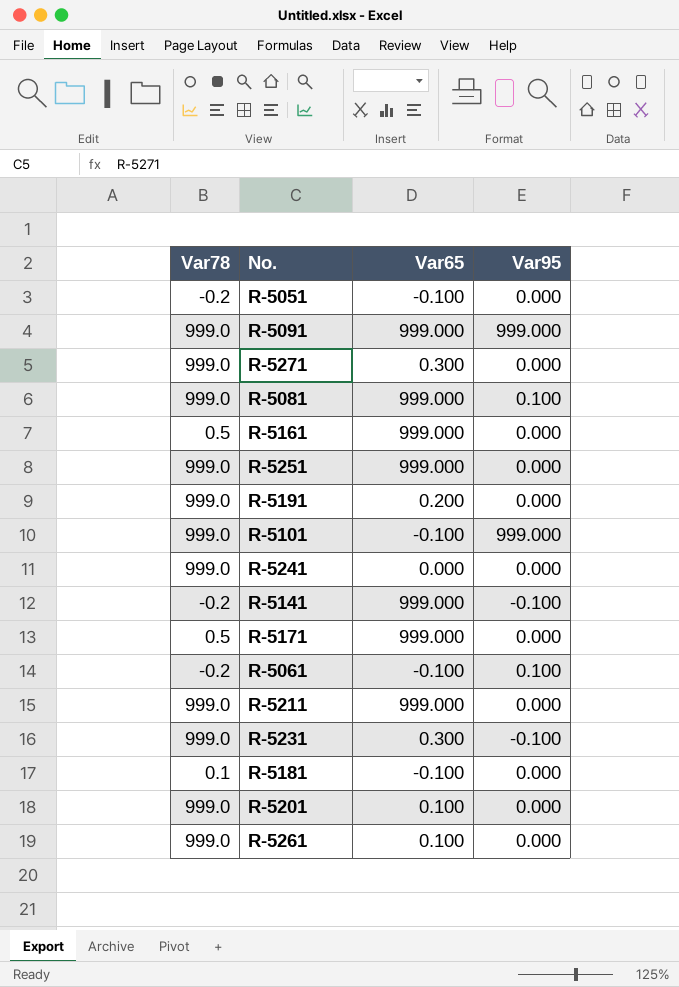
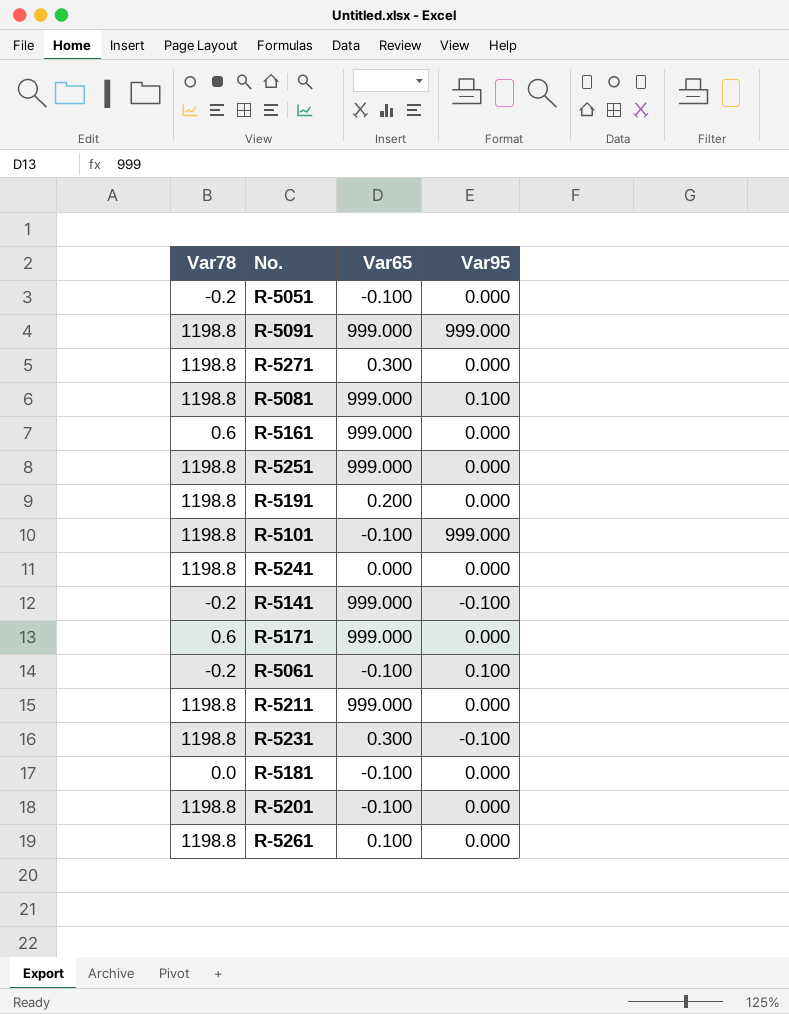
R-5091 | Var78: 999.0 -> 1198.8
R-5271 | Var78: 999.0 -> 1198.8
R-5081 | Var78: 999.0 -> 1198.8
R-5161 | Var78: 0.5 -> 0.6
R-5251 | Var78: 999.0 -> 1198.8
R-5191 | Var78: 999.0 -> 1198.8
R-5101 | Var78: 999.0 -> 1198.8
R-5241 | Var78: 999.0 -> 1198.8
R-5171 | Var78: 0.5 -> 0.6
R-5211 | Var78: 999.0 -> 1198.8
R-5231 | Var78: 999.0 -> 1198.8
R-5181 | Var78: 0.1 -> 0.0
R-5201 | Var78: 999.0 -> 1198.8
R-5201 | Var65: 0.100 -> -0.100
R-5261 | Var78: 999.0 -> 1198.8

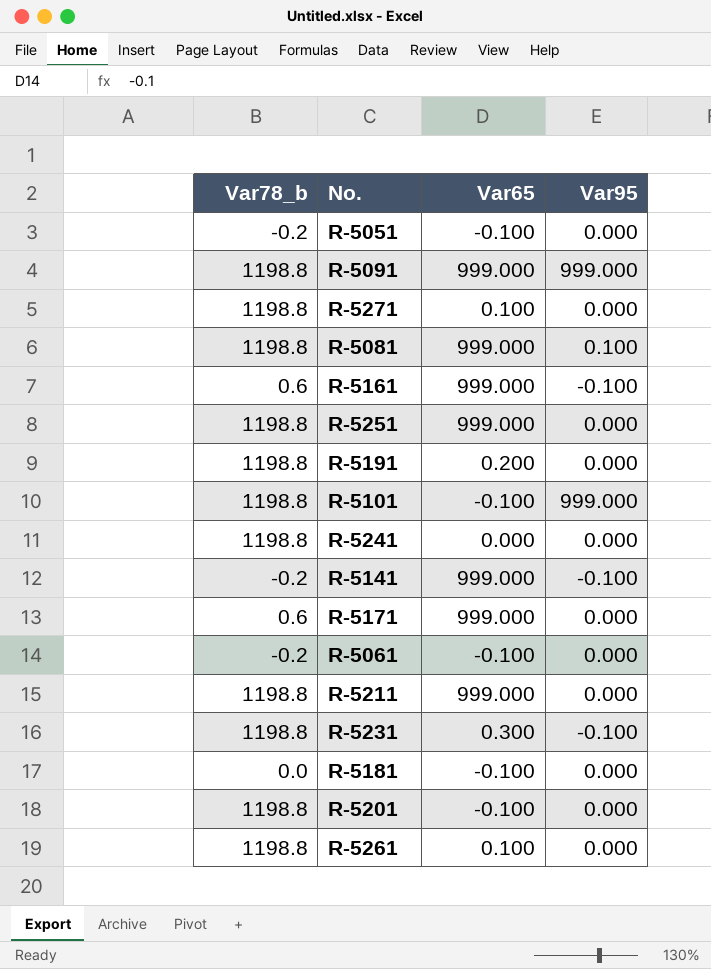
column name: Var78 -> Var78_b
R-5271 | Var65: 0.300 -> 0.100
R-5161 | Var95: 0.000 -> -0.100
R-5061 | Var95: 0.100 -> 0.000

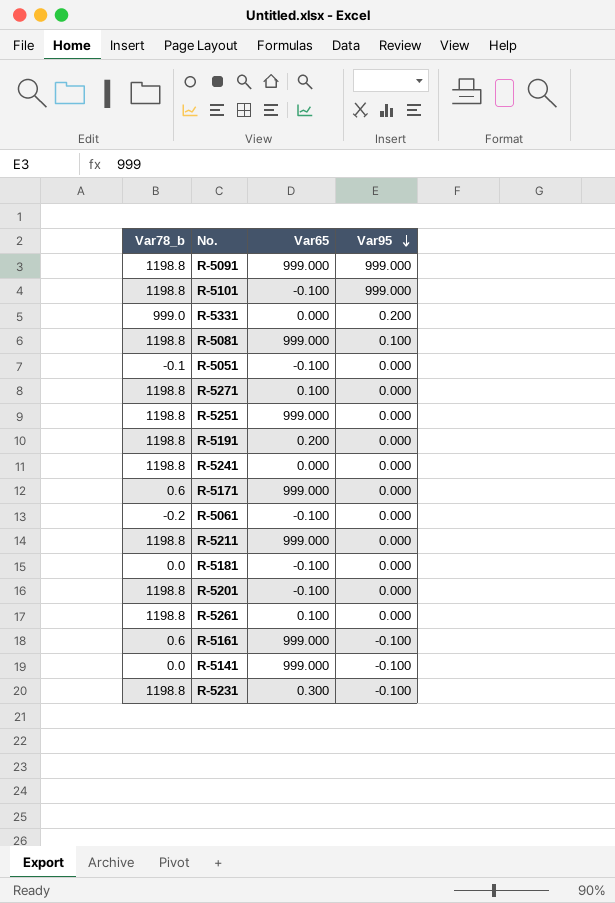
row order: none -> Var95 descending
row R-5331: none -> 999.0 | 0.000 | 0.200
R-5051 | Var78_b: -0.2 -> -0.1
R-5141 | Var78_b: -0.2 -> 0.0

